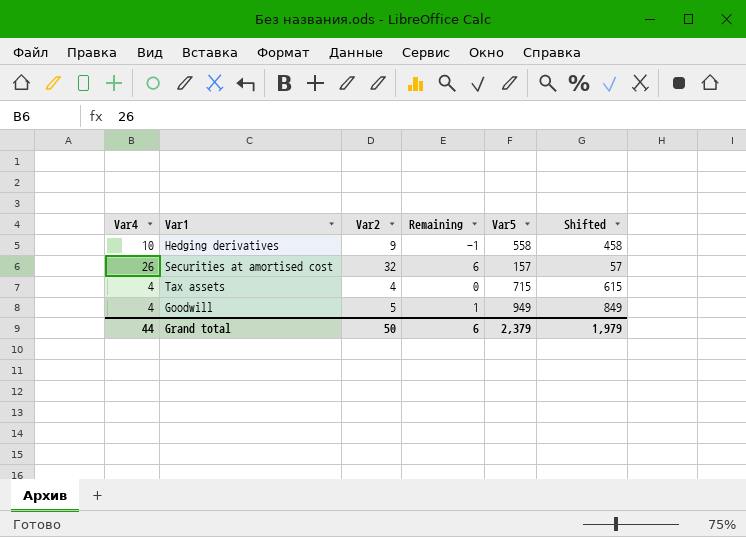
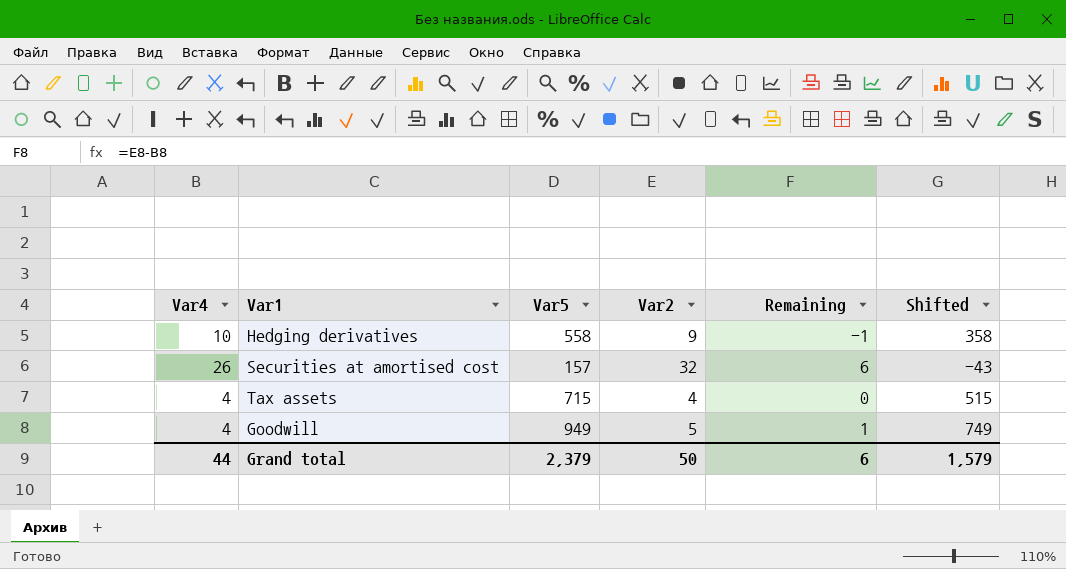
column Var5 | position: 5 -> 3
column Shifted | formula: [Var5] - 100 -> [Var5] - 200
Grand total | Shifted: 1,979 -> 1,579

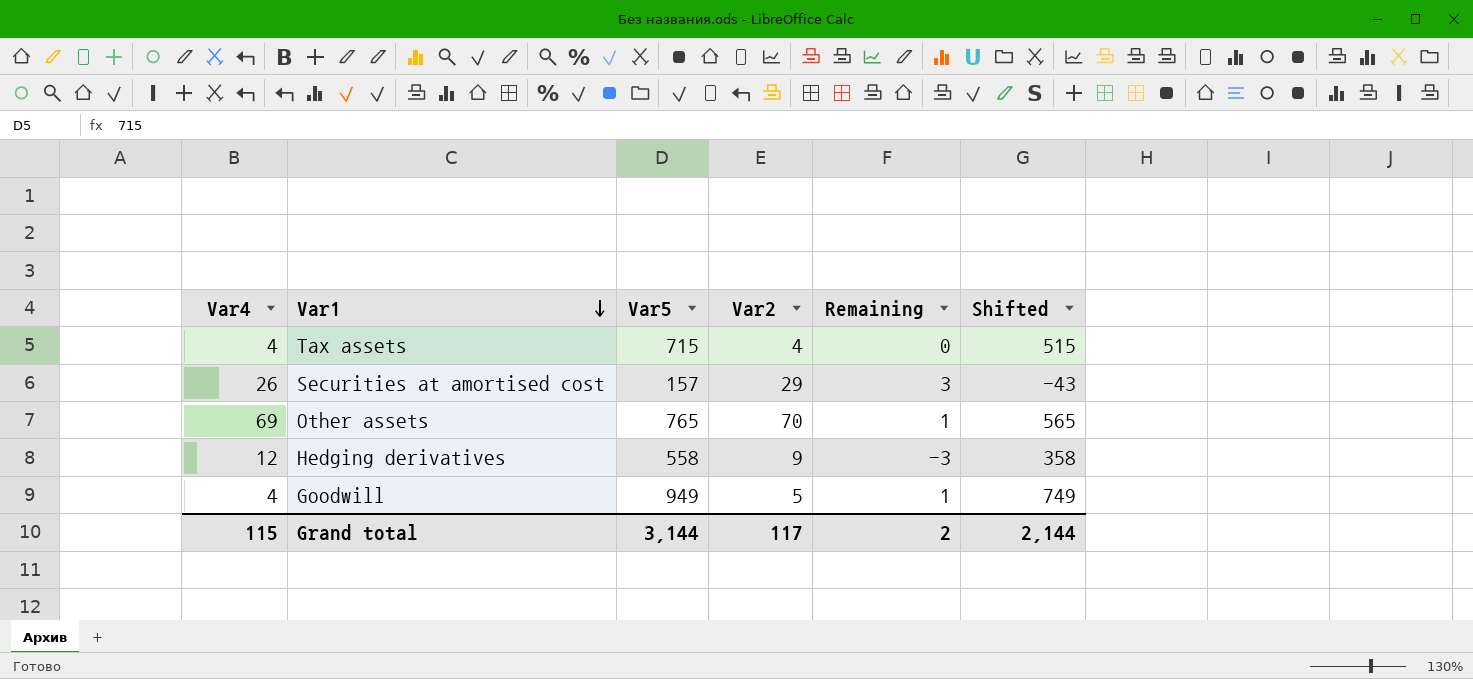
row order: none -> Var1 descending
Securities at amortised cost | Var2: 32 -> 29
Securities at amortised cost | Remaining: 6 -> 3
row Other assets: none -> 69 | 765 | 70 | 1 | 565
Hedging derivatives | Var4: 10 -> 12
Hedging derivatives | Remaining: -1 -> -3
Grand total | Var4: 44 -> 115
Grand total | Var5: 2,379 -> 3,144
Grand total | Var2: 50 -> 117
Grand total | Remaining: 6 -> 2
Grand total | Shifted: 1,579 -> 2,144

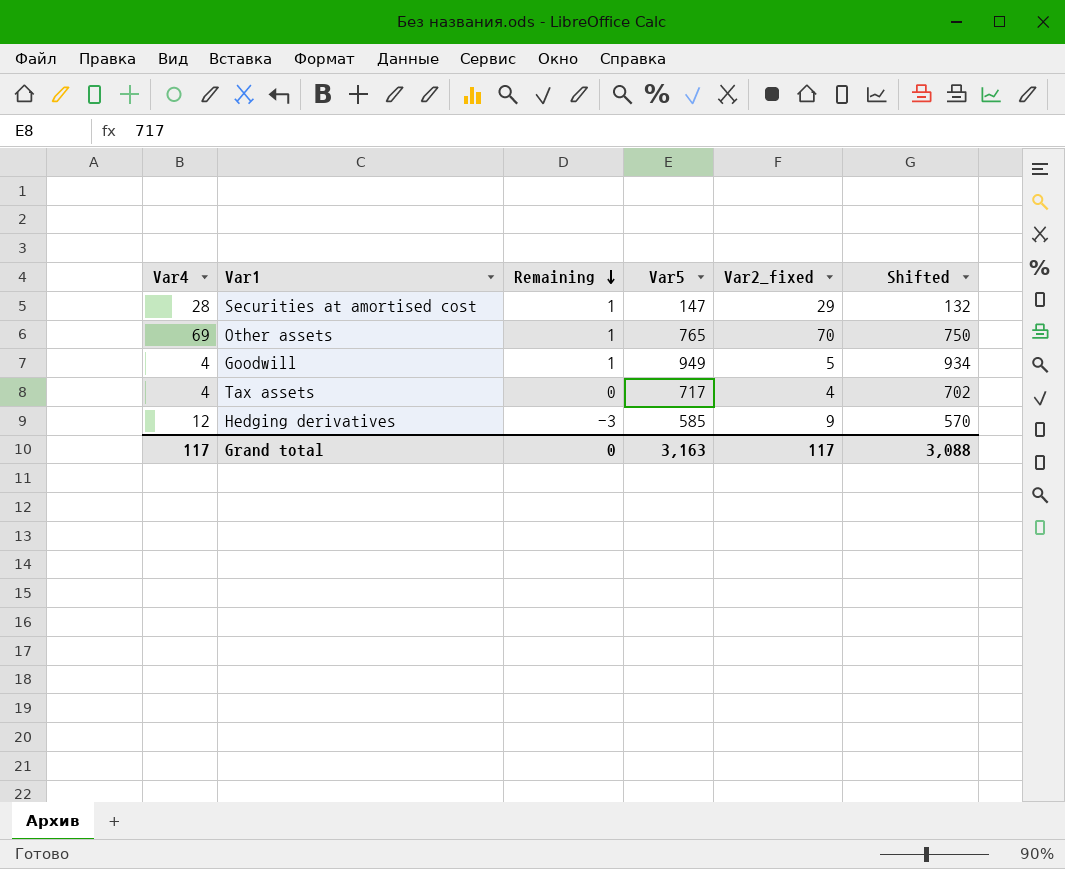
row order: Var1 descending -> Remaining descending
column Remaining | position: 5 -> 3
column name: Var2 -> Var2_fixed
column Shifted | formula: [Var5] - 200 -> [Var5] - 15
Securities at amortised cost | Var4: 26 -> 28
Securities at amortised cost | Remaining: 3 -> 1
Securities at amortised cost | Var5: 157 -> 147
Tax assets | Var5: 715 -> 717
Hedging derivatives | Var5: 558 -> 585
Grand total | Var4: 115 -> 117
Grand total | Remaining: 2 -> 0
Grand total | Var5: 3,144 -> 3,163
Grand total | Shifted: 2,144 -> 3,088

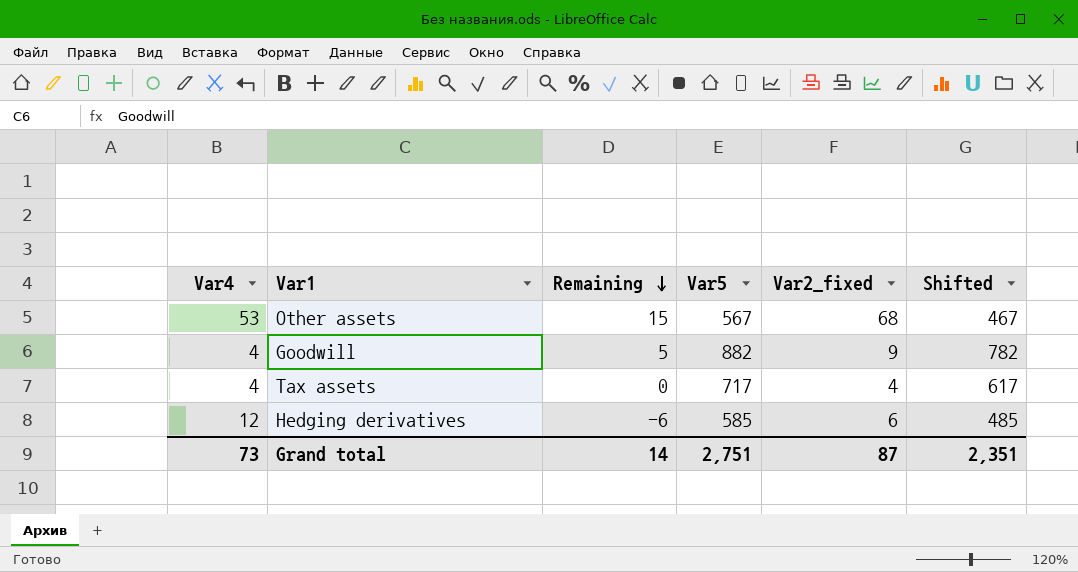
column Shifted | formula: [Var5] - 15 -> [Var5] - 100
row Securities at amortised cost: 28 | 1 | 147 | 29 | 132 -> none
Other assets | Var4: 69 -> 53
Other assets | Remaining: 1 -> 15
Other assets | Var5: 765 -> 567
Other assets | Var2_fixed: 70 -> 68
Goodwill | Remaining: 1 -> 5
Goodwill | Var5: 949 -> 882
Goodwill | Var2_fixed: 5 -> 9
Hedging derivatives | Remaining: -3 -> -6
Hedging derivatives | Var2_fixed: 9 -> 6
Grand total | Var4: 117 -> 73
Grand total | Remaining: 0 -> 14
Grand total | Var5: 3,163 -> 2,751
Grand total | Var2_fixed: 117 -> 87
Grand total | Shifted: 3,088 -> 2,351

